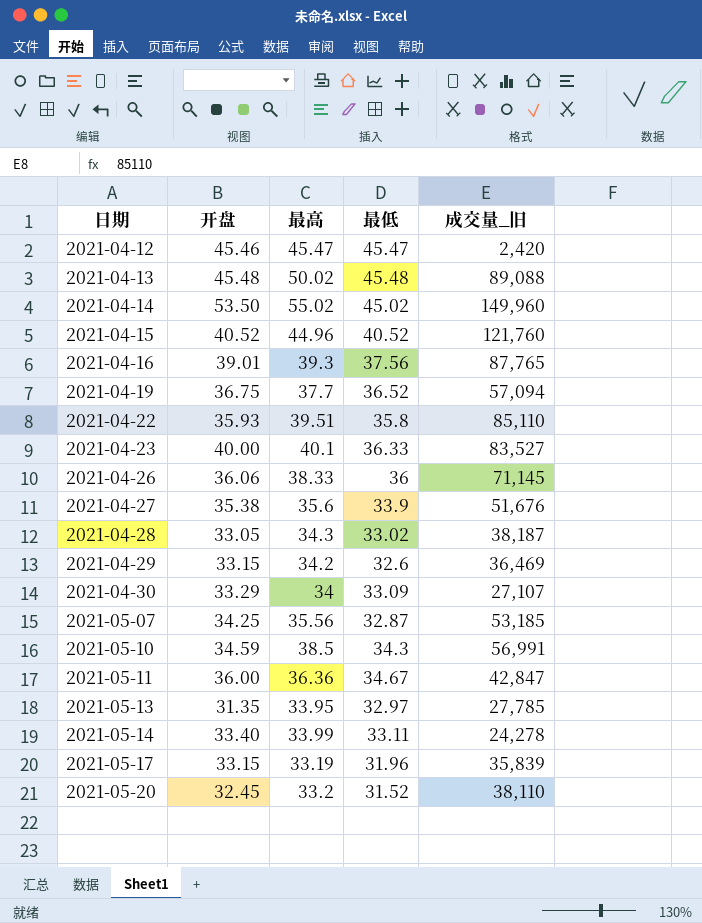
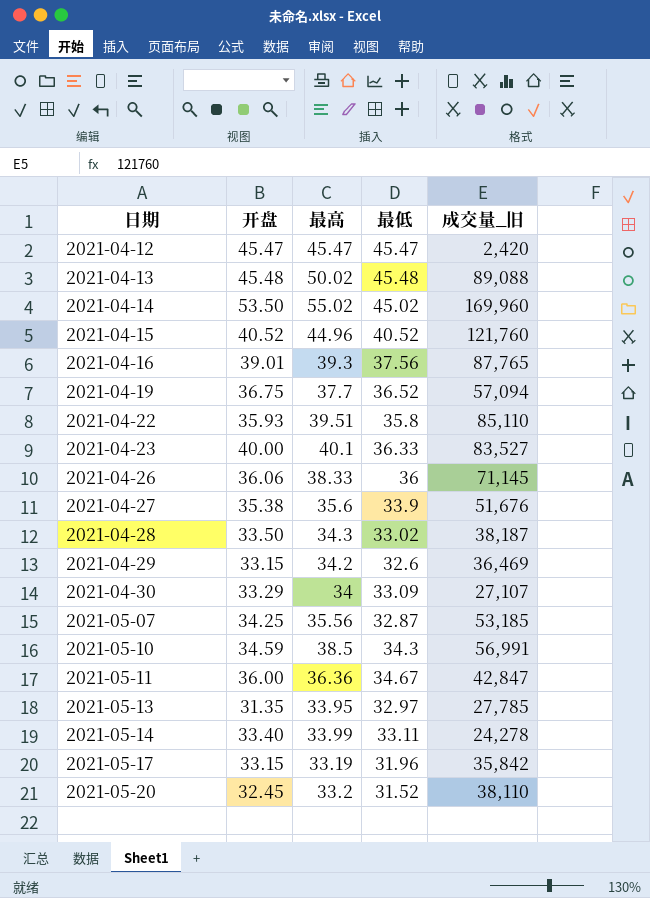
2021-04-12 | 开盘: 45.46 -> 45.47
2021-04-14 | 成交量_旧: 149,960 -> 169,960
2021-04-28 | 开盘: 33.05 -> 33.50
2021-05-17 | 成交量_旧: 35,839 -> 35,842

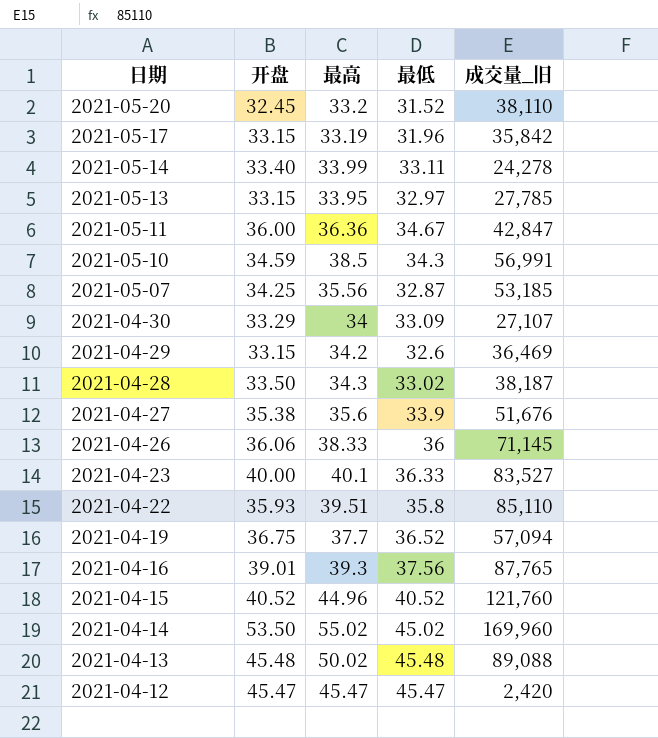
row order: 日期 ascending -> 日期 descending
2021-05-13 | 开盘: 31.35 -> 33.15

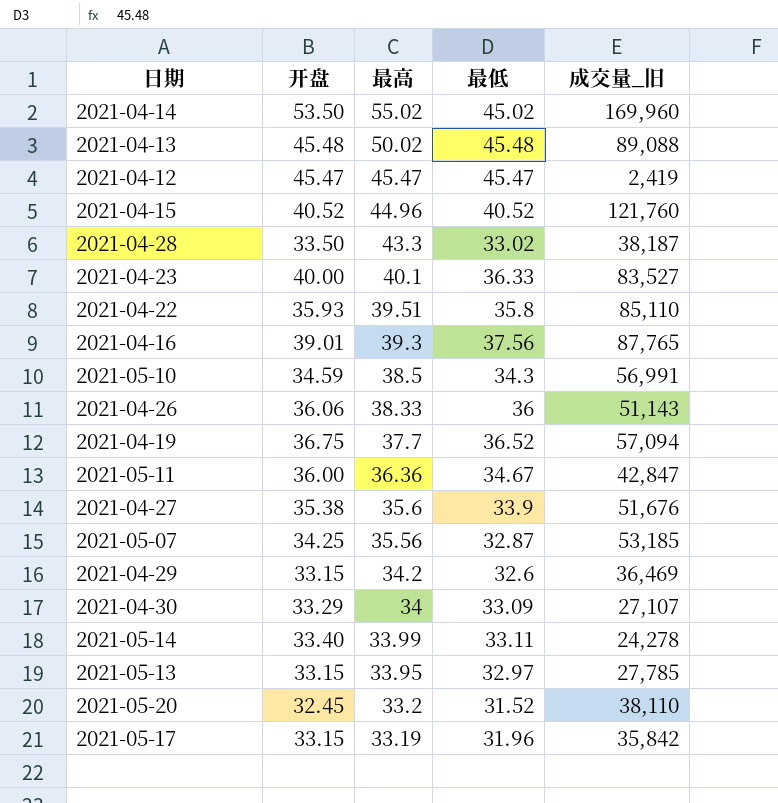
row order: 日期 descending -> 最高 descending
2021-04-12 | 成交量_旧: 2,420 -> 2,419
2021-04-28 | 最高: 34.3 -> 43.3
2021-04-26 | 成交量_旧: 71,145 -> 51,143

